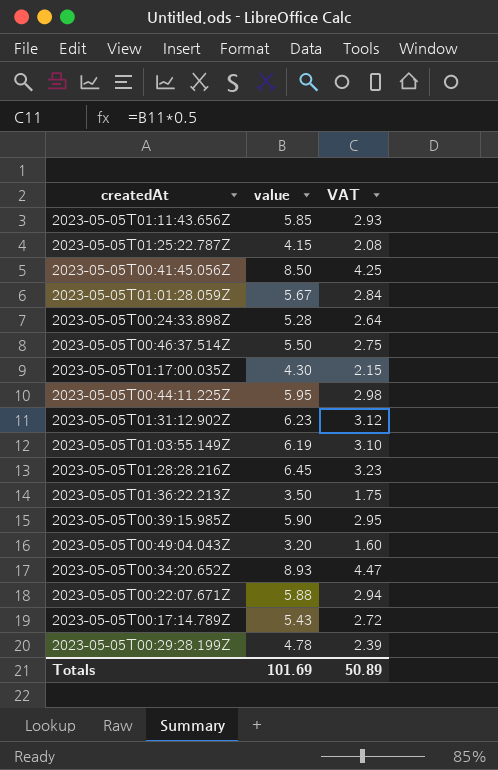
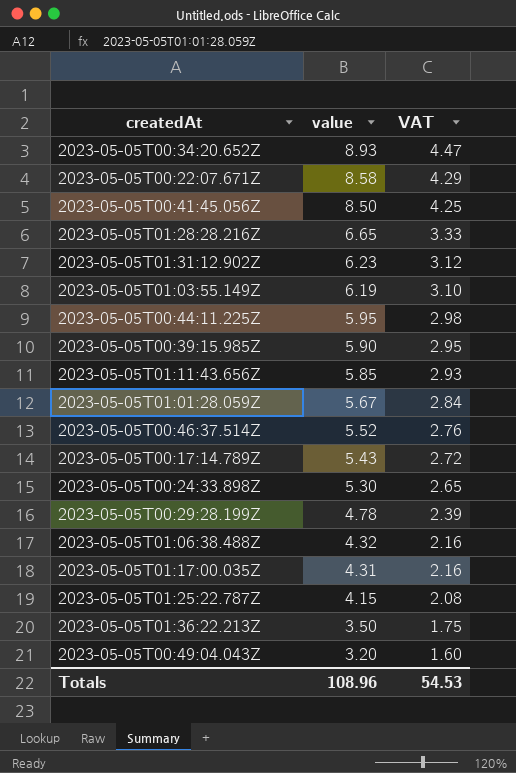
row order: none -> value descending
2023-05-05T00:22:07.671Z | value: 5.88 -> 8.58
2023-05-05T00:22:07.671Z | VAT: 2.94 -> 4.29
2023-05-05T01:28:28.216Z | value: 6.45 -> 6.65
2023-05-05T01:28:28.216Z | VAT: 3.23 -> 3.33
2023-05-05T00:46:37.514Z | value: 5.50 -> 5.52
2023-05-05T00:46:37.514Z | VAT: 2.75 -> 2.76
2023-05-05T00:24:33.898Z | value: 5.28 -> 5.30
2023-05-05T00:24:33.898Z | VAT: 2.64 -> 2.65
row 2023-05-05T01:06:38.488Z: none -> 4.32 | 2.16
2023-05-05T01:17:00.035Z | value: 4.30 -> 4.31
2023-05-05T01:17:00.035Z | VAT: 2.15 -> 2.16
Totals | value: 101.69 -> 108.96
Totals | VAT: 50.89 -> 54.53

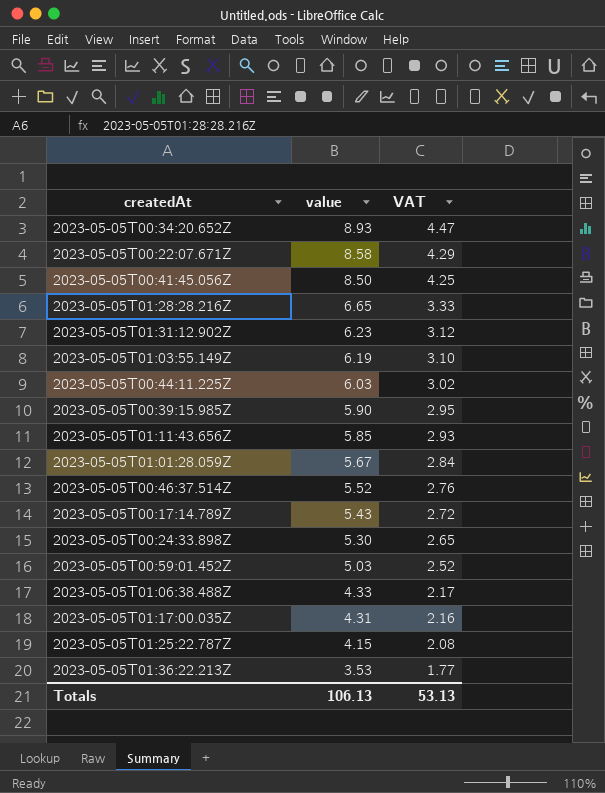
row 2023-05-05T00:29:28.199Z: 4.78 | 2.39 -> none
row 2023-05-05T00:49:04.043Z: 3.20 | 1.60 -> none
2023-05-05T00:44:11.225Z | value: 5.95 -> 6.03
2023-05-05T00:44:11.225Z | VAT: 2.98 -> 3.02
row 2023-05-05T00:59:01.452Z: none -> 5.03 | 2.52
2023-05-05T01:06:38.488Z | value: 4.32 -> 4.33
2023-05-05T01:06:38.488Z | VAT: 2.16 -> 2.17
2023-05-05T01:36:22.213Z | value: 3.50 -> 3.53
2023-05-05T01:36:22.213Z | VAT: 1.75 -> 1.77
Totals | value: 108.96 -> 106.13
Totals | VAT: 54.53 -> 53.13

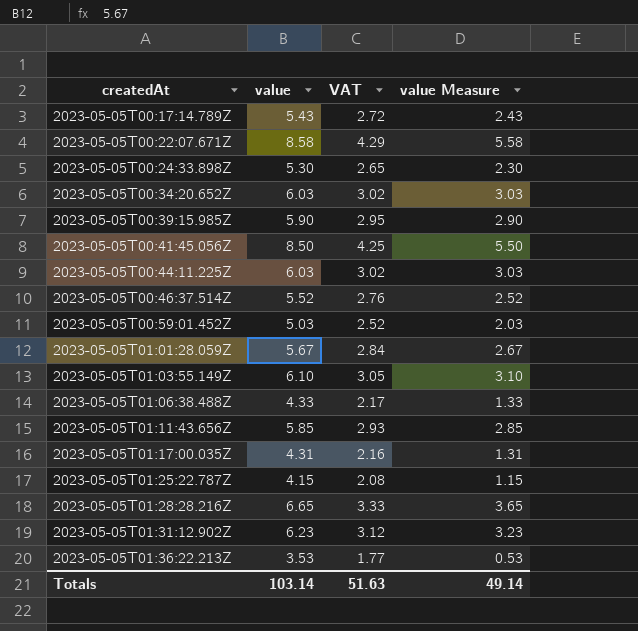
row order: value descending -> createdAt ascending
column value Measure | formula: none -> [value] - 3
2023-05-05T00:34:20.652Z | value: 8.93 -> 6.03
2023-05-05T00:34:20.652Z | VAT: 4.47 -> 3.02
2023-05-05T01:03:55.149Z | value: 6.19 -> 6.10
2023-05-05T01:03:55.149Z | VAT: 3.10 -> 3.05
Totals | value: 106.13 -> 103.14
Totals | VAT: 53.13 -> 51.63

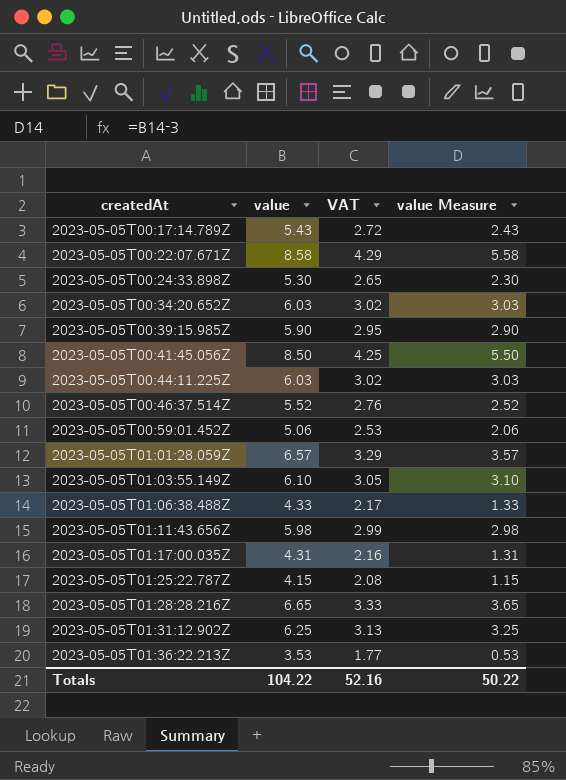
2023-05-05T00:59:01.452Z | value: 5.03 -> 5.06
2023-05-05T00:59:01.452Z | VAT: 2.52 -> 2.53
2023-05-05T00:59:01.452Z | value Measure: 2.03 -> 2.06
2023-05-05T01:01:28.059Z | value: 5.67 -> 6.57
2023-05-05T01:01:28.059Z | VAT: 2.84 -> 3.29
2023-05-05T01:01:28.059Z | value Measure: 2.67 -> 3.57
2023-05-05T01:11:43.656Z | value: 5.85 -> 5.98
2023-05-05T01:11:43.656Z | VAT: 2.93 -> 2.99
2023-05-05T01:11:43.656Z | value Measure: 2.85 -> 2.98
2023-05-05T01:31:12.902Z | value: 6.23 -> 6.25
2023-05-05T01:31:12.902Z | VAT: 3.12 -> 3.13
2023-05-05T01:31:12.902Z | value Measure: 3.23 -> 3.25
Totals | value: 103.14 -> 104.22
Totals | VAT: 51.63 -> 52.16
Totals | value Measure: 49.14 -> 50.22

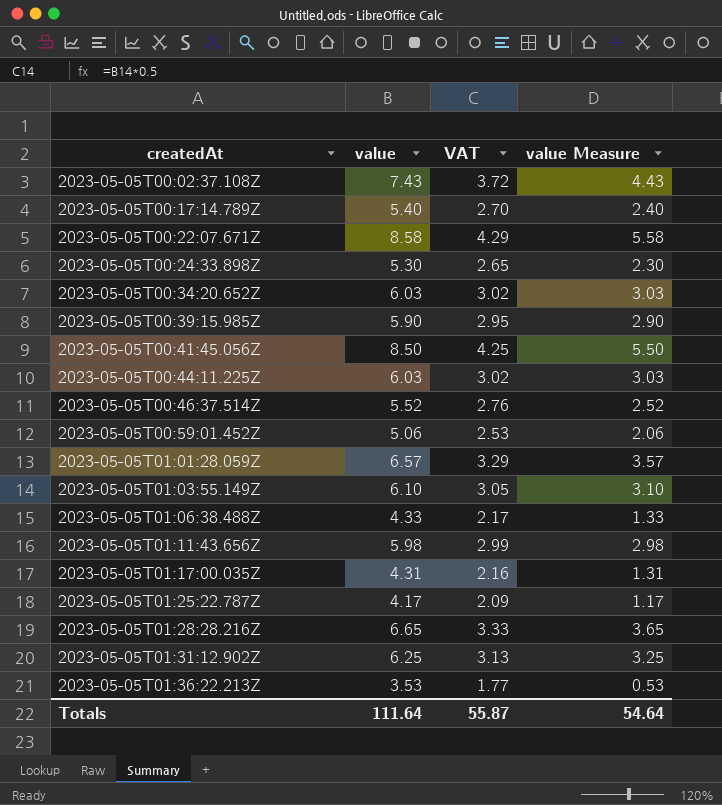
row 2023-05-05T00:02:37.108Z: none -> 7.43 | 3.72 | 4.43
2023-05-05T00:17:14.789Z | value: 5.43 -> 5.40
2023-05-05T00:17:14.789Z | VAT: 2.72 -> 2.70
2023-05-05T00:17:14.789Z | value Measure: 2.43 -> 2.40
2023-05-05T01:25:22.787Z | value: 4.15 -> 4.17
2023-05-05T01:25:22.787Z | VAT: 2.08 -> 2.09
2023-05-05T01:25:22.787Z | value Measure: 1.15 -> 1.17
Totals | value: 104.22 -> 111.64
Totals | VAT: 52.16 -> 55.87
Totals | value Measure: 50.22 -> 54.64

